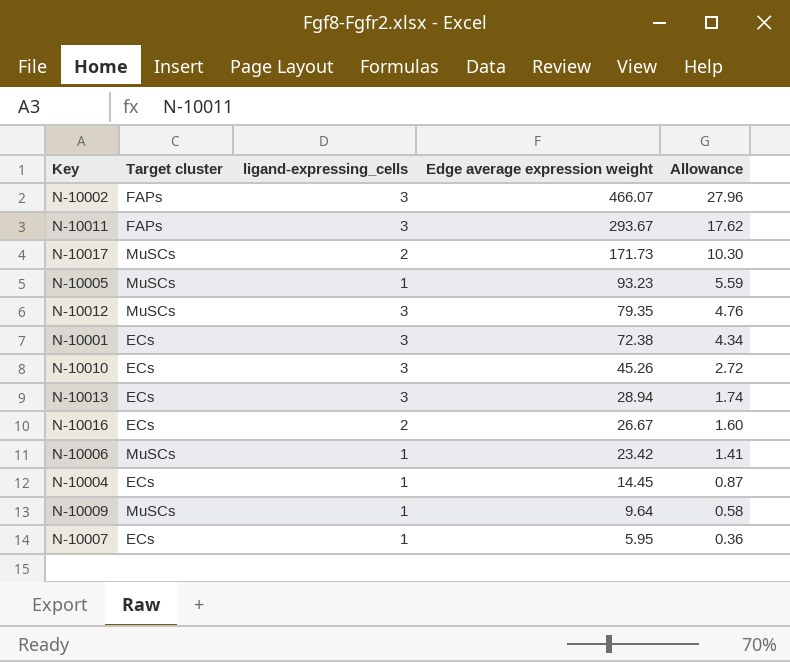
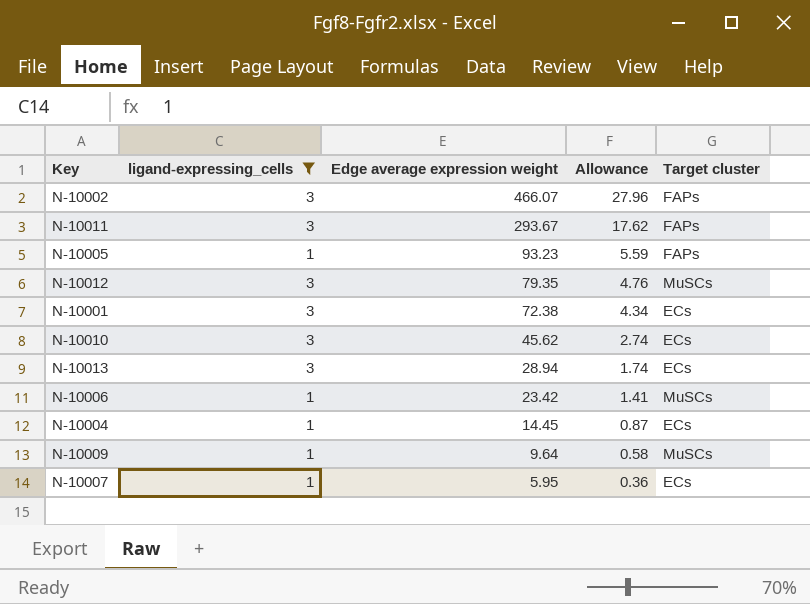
filter: none -> ligand-expressing_cells != 2
column Target cluster | position: 2 -> 5
N-10005 | Target cluster: MuSCs -> FAPs
N-10010 | Edge average expression weight: 45.26 -> 45.62
N-10010 | Allowance: 2.72 -> 2.74

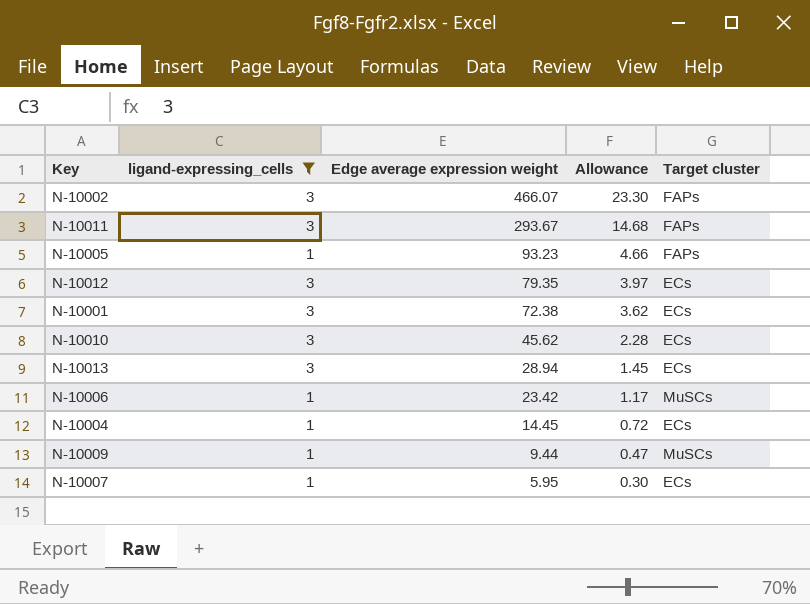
column Allowance | formula: [Edge average expression weight] * 0.06 -> [Edge average expression weight] * 0.05
N-10012 | Target cluster: MuSCs -> ECs
N-10009 | Edge average expression weight: 9.64 -> 9.44

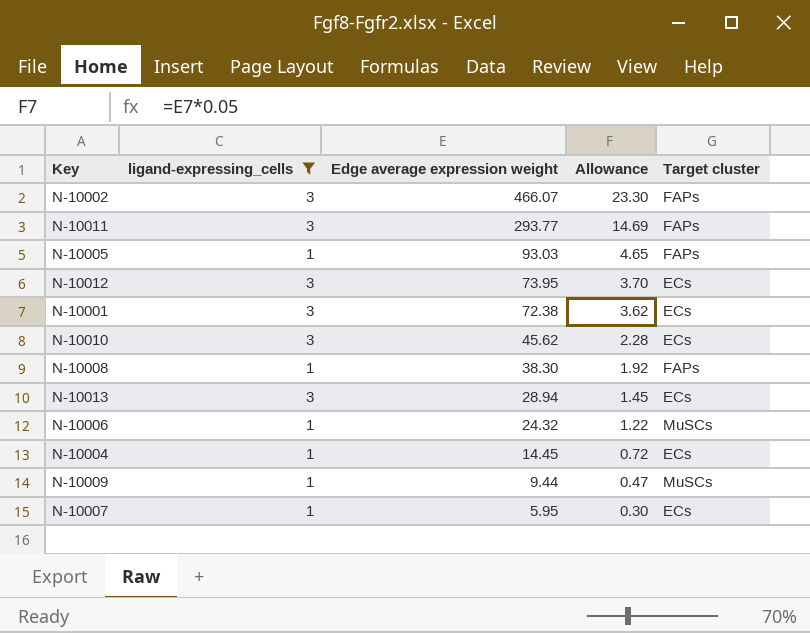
N-10011 | Edge average expression weight: 293.67 -> 293.77
N-10011 | Allowance: 14.68 -> 14.69
N-10005 | Edge average expression weight: 93.23 -> 93.03
N-10005 | Allowance: 4.66 -> 4.65
N-10012 | Edge average expression weight: 79.35 -> 73.95
N-10012 | Allowance: 3.97 -> 3.70
row N-10008: none -> 1 | 38.30 | 1.92 | FAPs
N-10006 | Edge average expression weight: 23.42 -> 24.32
N-10006 | Allowance: 1.17 -> 1.22

